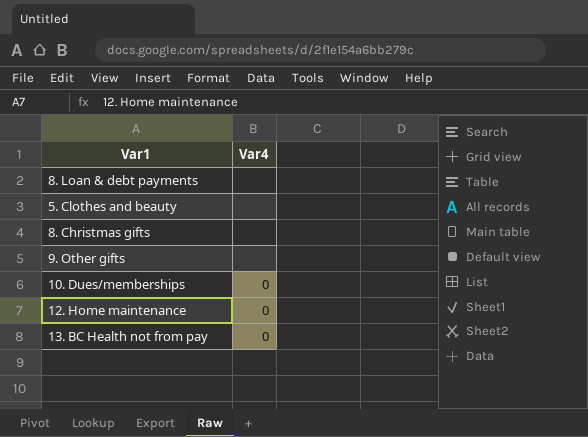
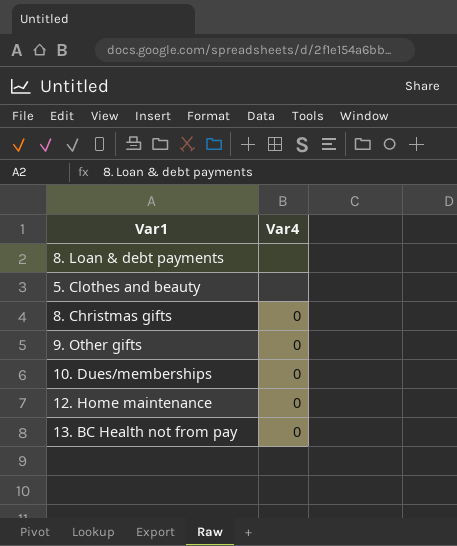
8. Christmas gifts | Var4: none -> 0
9. Other gifts | Var4: none -> 0

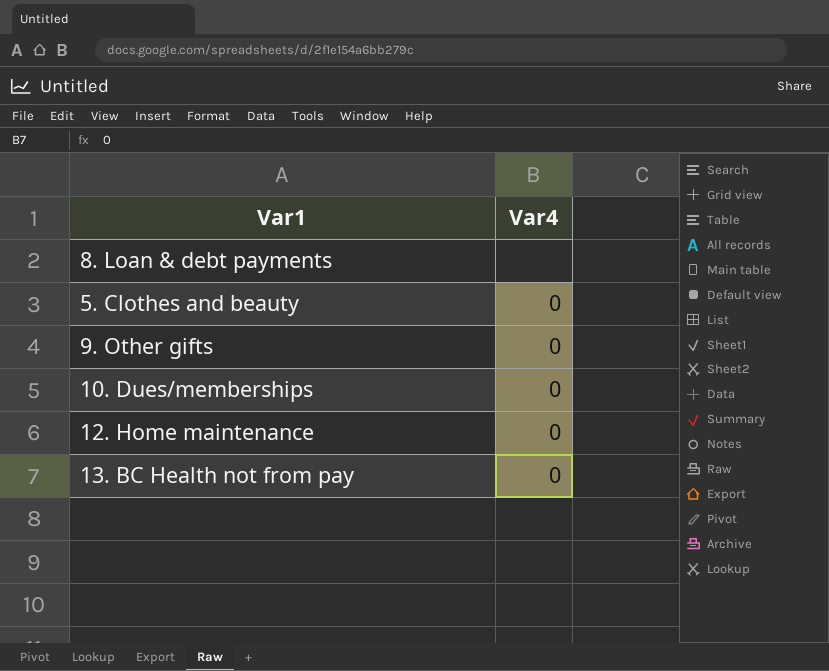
row 8. Christmas gifts: 0 -> none
5. Clothes and beauty | Var4: none -> 0

